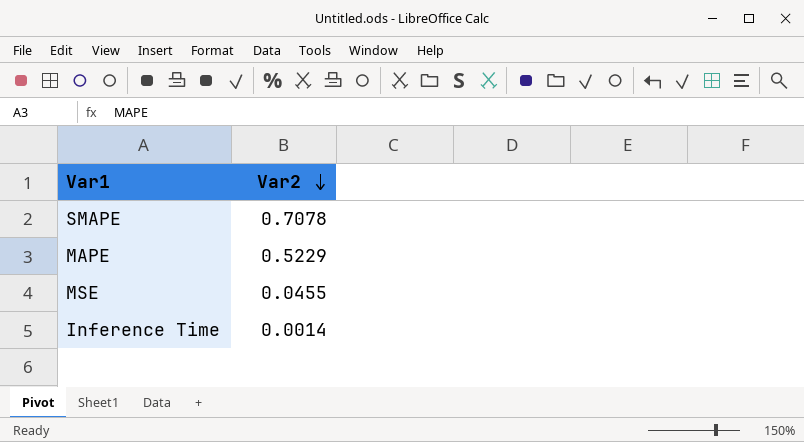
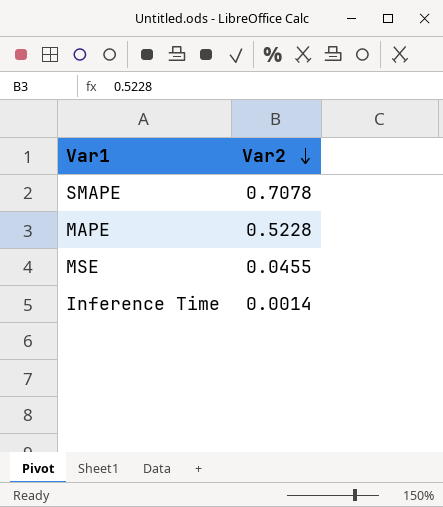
MAPE | Var2: 0.5229 -> 0.5228

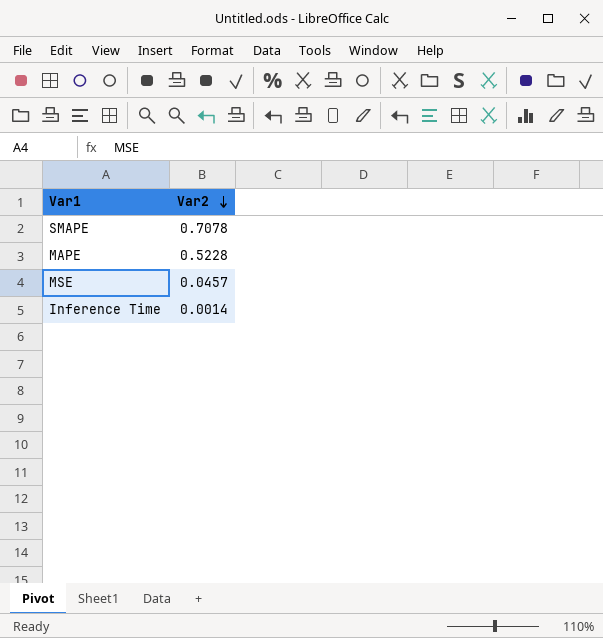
MSE | Var2: 0.0455 -> 0.0457

